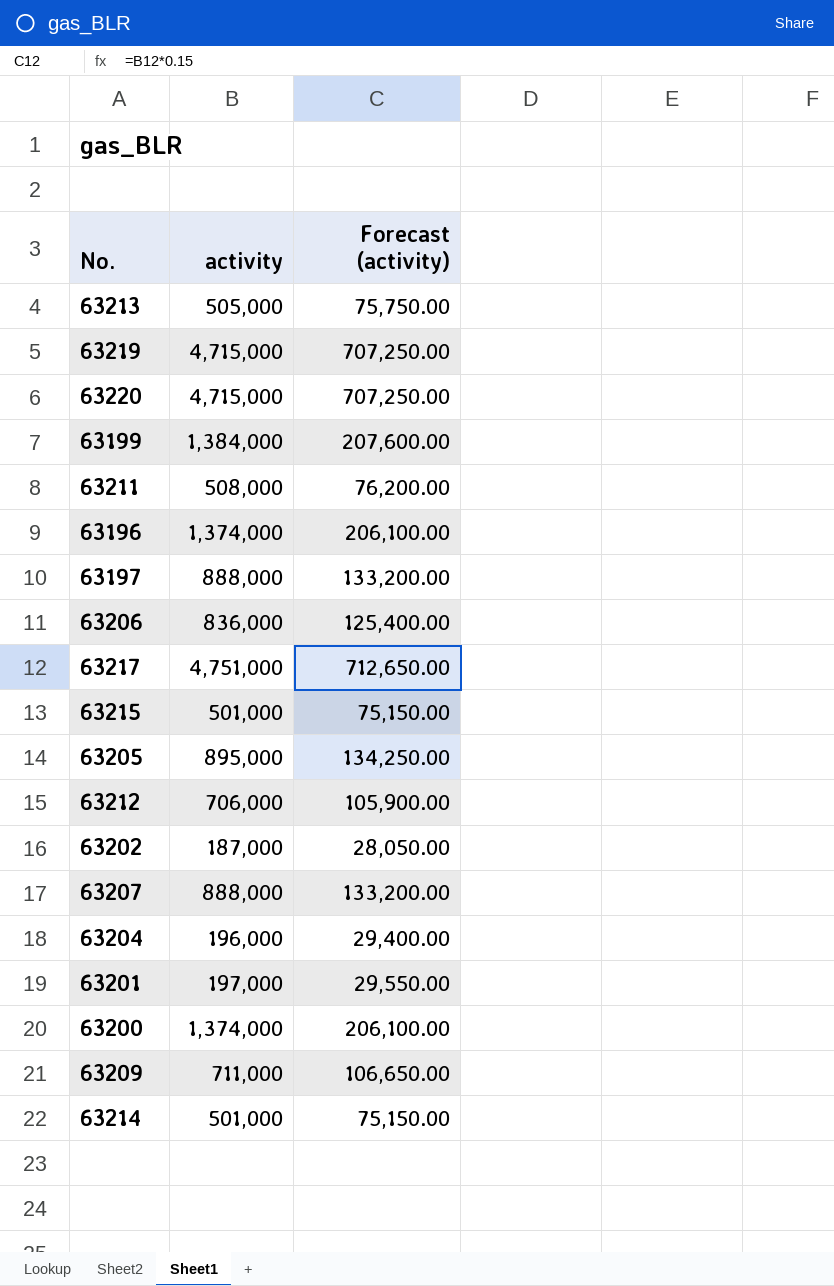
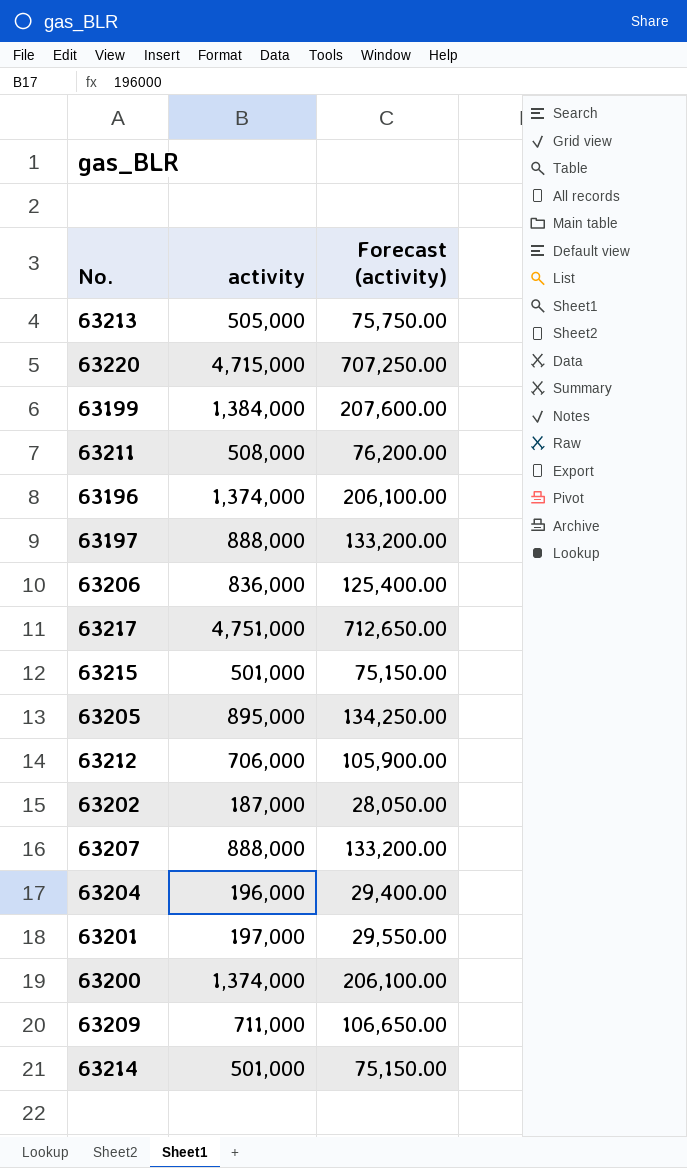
row 63219: 4,715,000 | 707,250.00 -> none

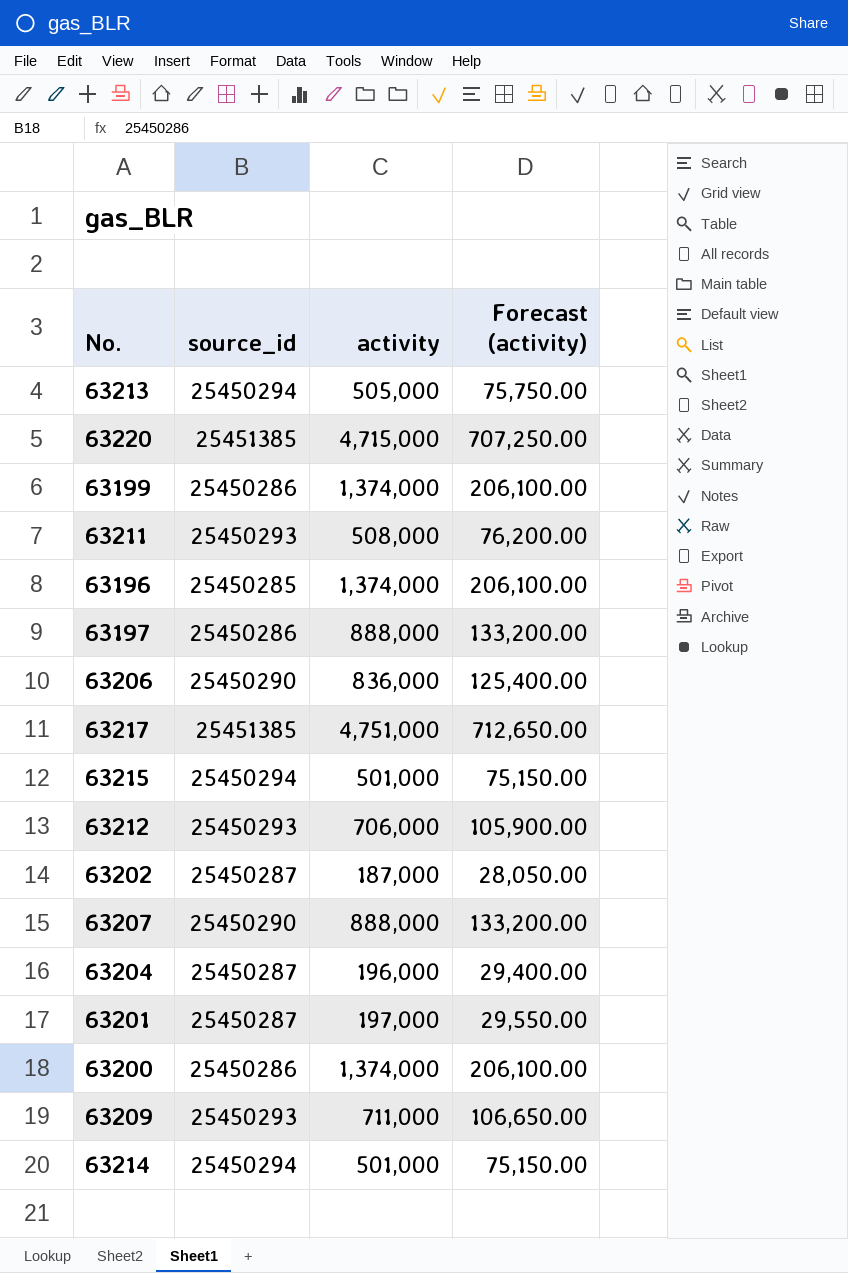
column source_id | position: none -> 2
row 63205: 895,000 | 134,250.00 -> none
63199 | activity: 1,384,000 -> 1,374,000
63199 | Forecast (activity): 207,600.00 -> 206,100.00

